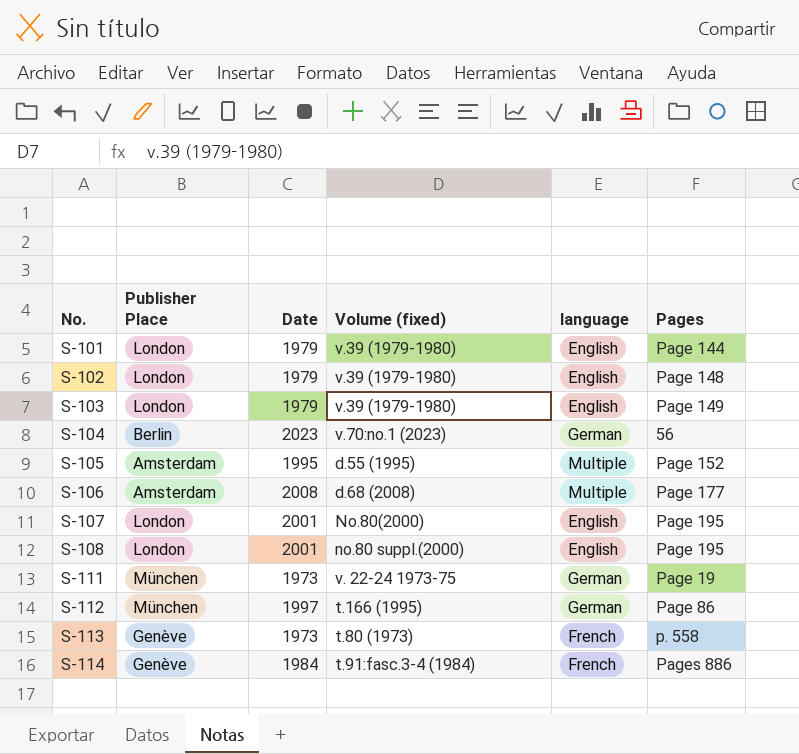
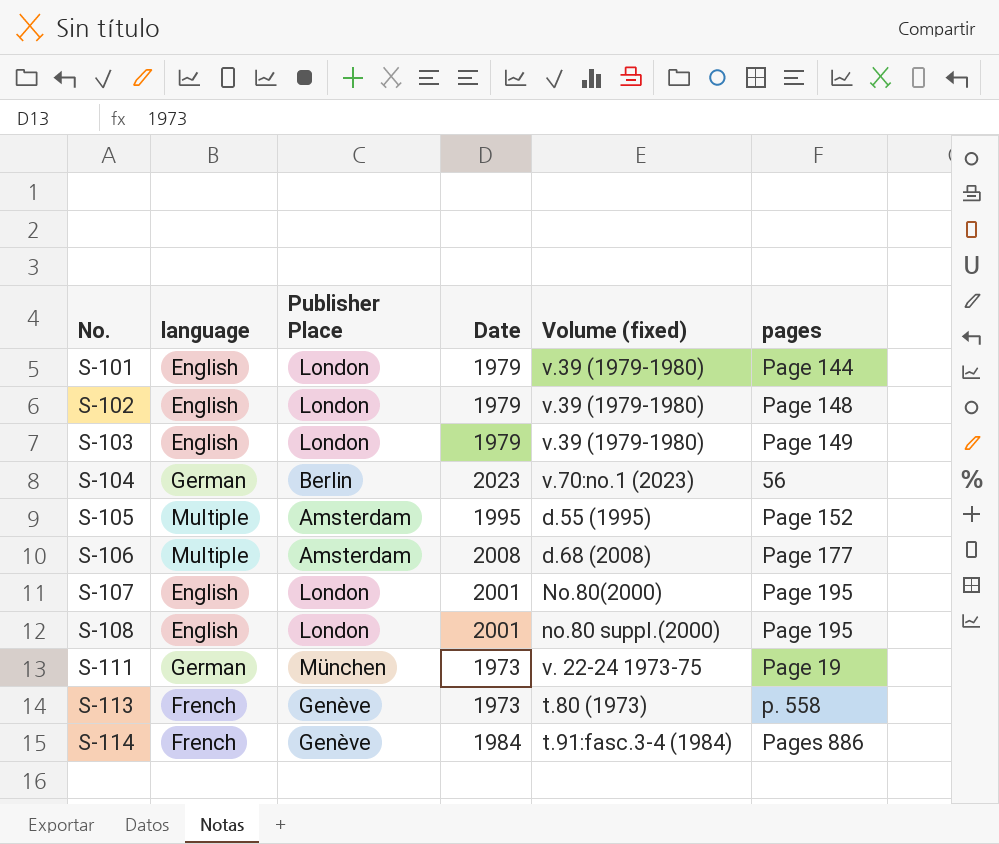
column language | position: 5 -> 2
column name: Pages -> pages
row S-112: München | 1997 | t.166 (1995) | German | Page 86 -> none

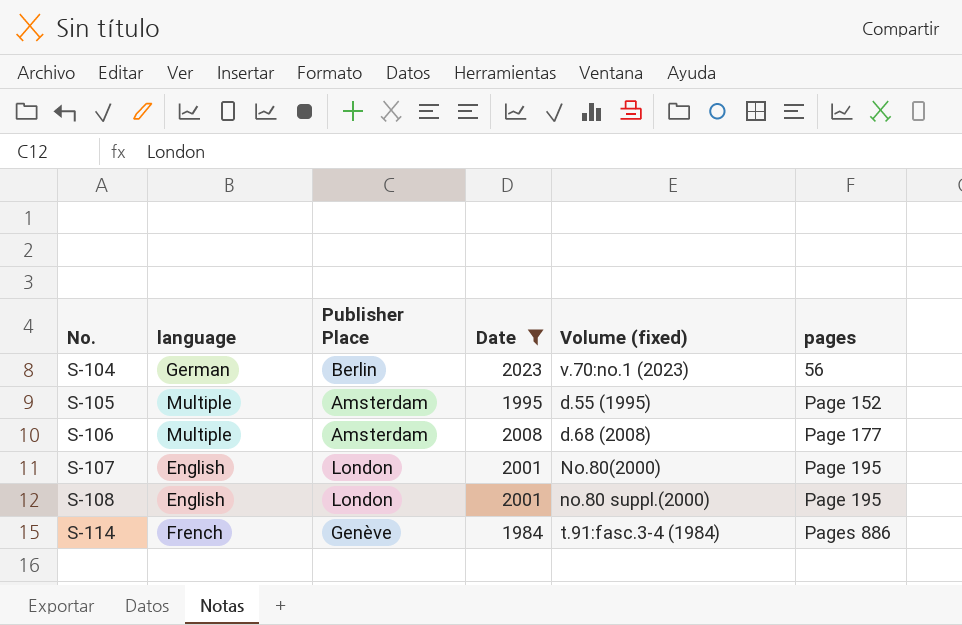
filter: none -> Date >= 1984

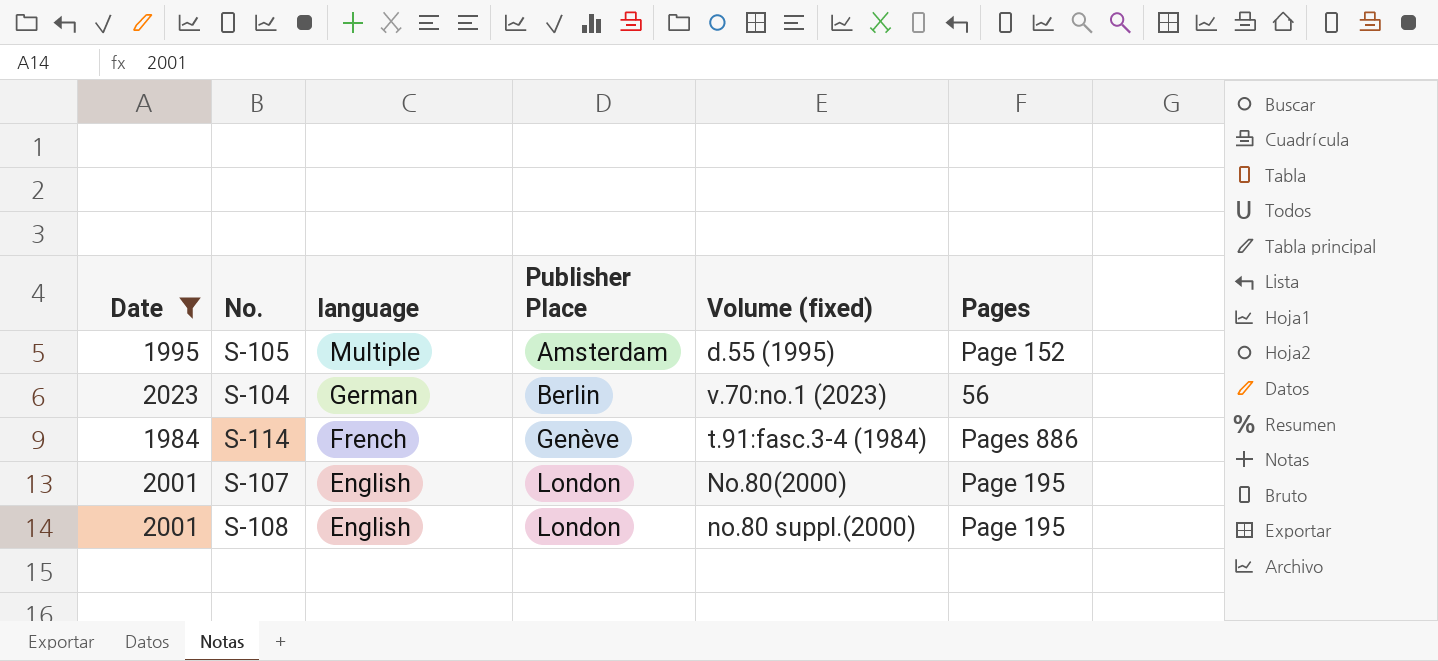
row order: No. ascending -> language descending
column Date | position: 4 -> 1
column name: pages -> Pages
row S-106: Multiple | Amsterdam | 2008 | d.68 (2008) | Page 177 -> none

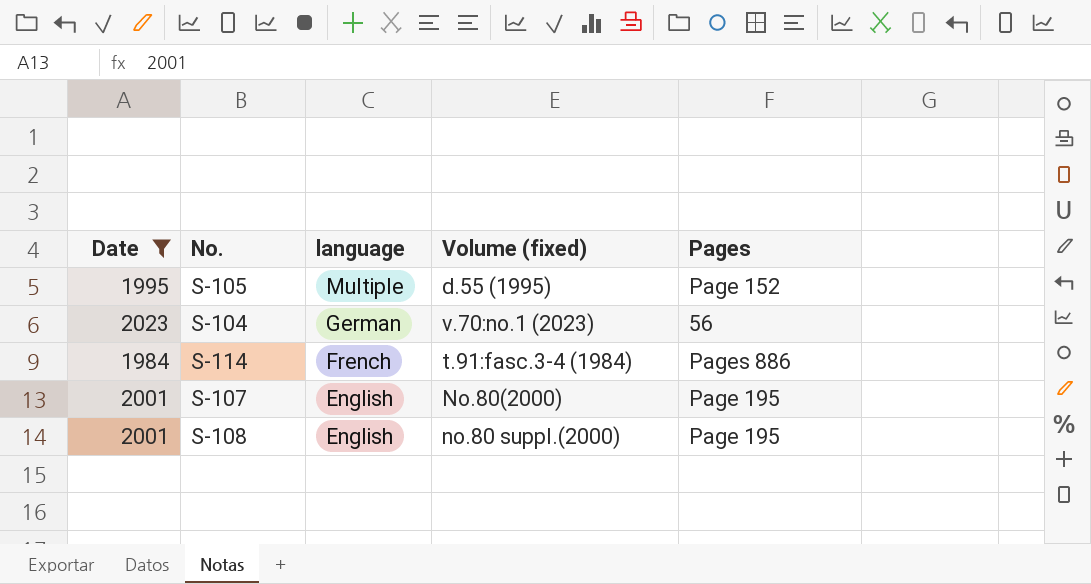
column Publisher Place | position: 4 -> none

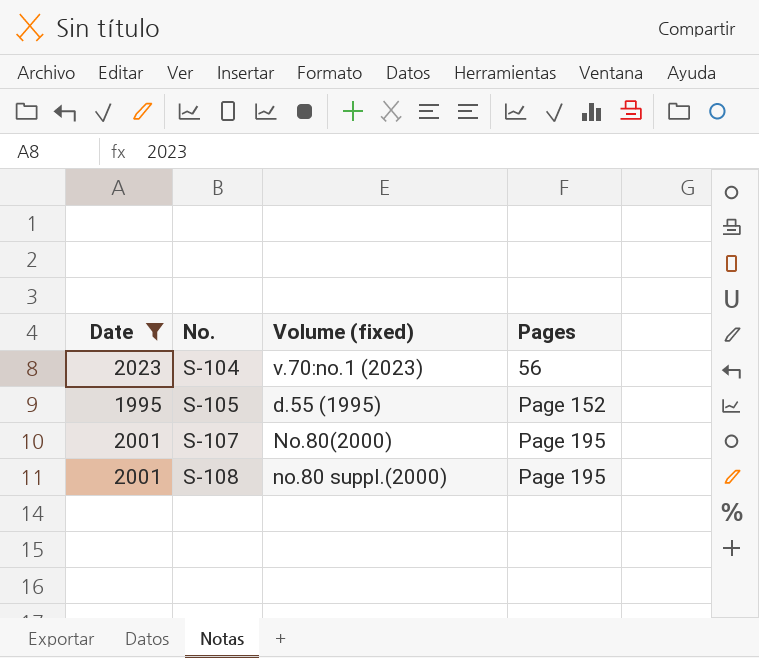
row order: language descending -> No. ascending
column language | position: 3 -> none
row S-114: 1984 | French | t.91:fasc.3-4 (1984) | Pages 886 -> none

